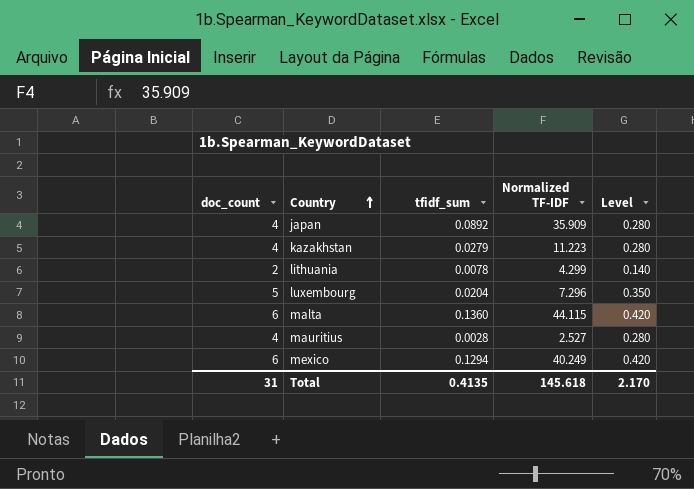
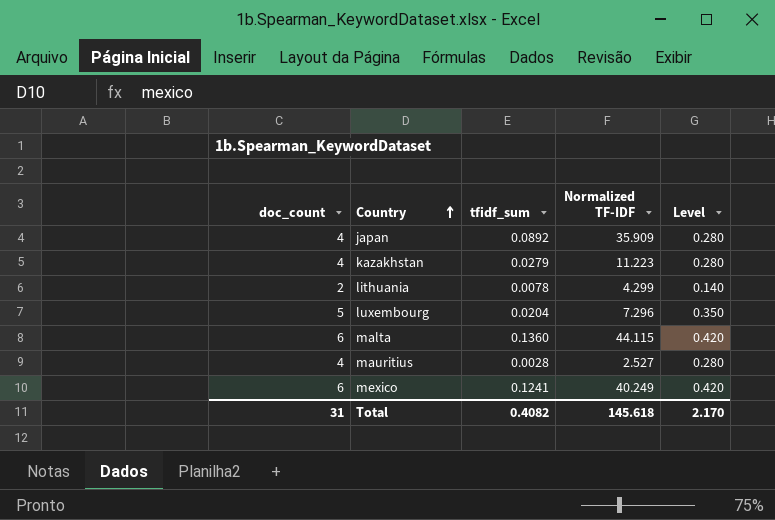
mexico | tfidf_sum: 0.1294 -> 0.1241
Total | tfidf_sum: 0.4135 -> 0.4082

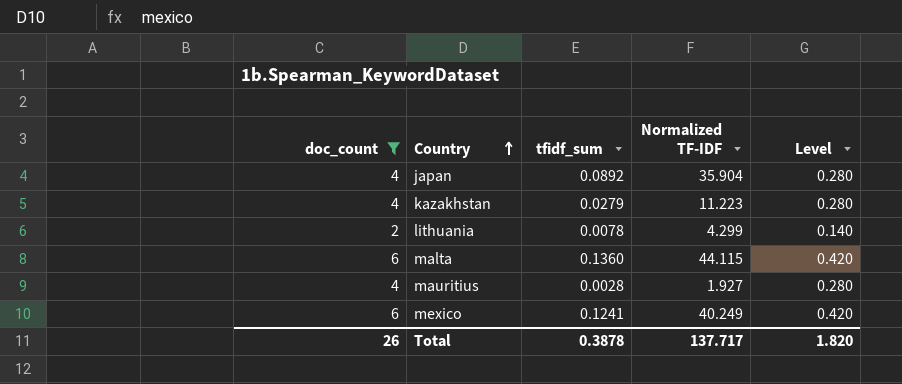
filter: none -> doc_count != 5
japan | Normalized TF-IDF: 35.909 -> 35.904
mauritius | Normalized TF-IDF: 2.527 -> 1.927
Total | doc_count: 31 -> 26
Total | tfidf_sum: 0.4082 -> 0.3878
Total | Normalized TF-IDF: 145.618 -> 137.717
Total | Level: 2.170 -> 1.820

